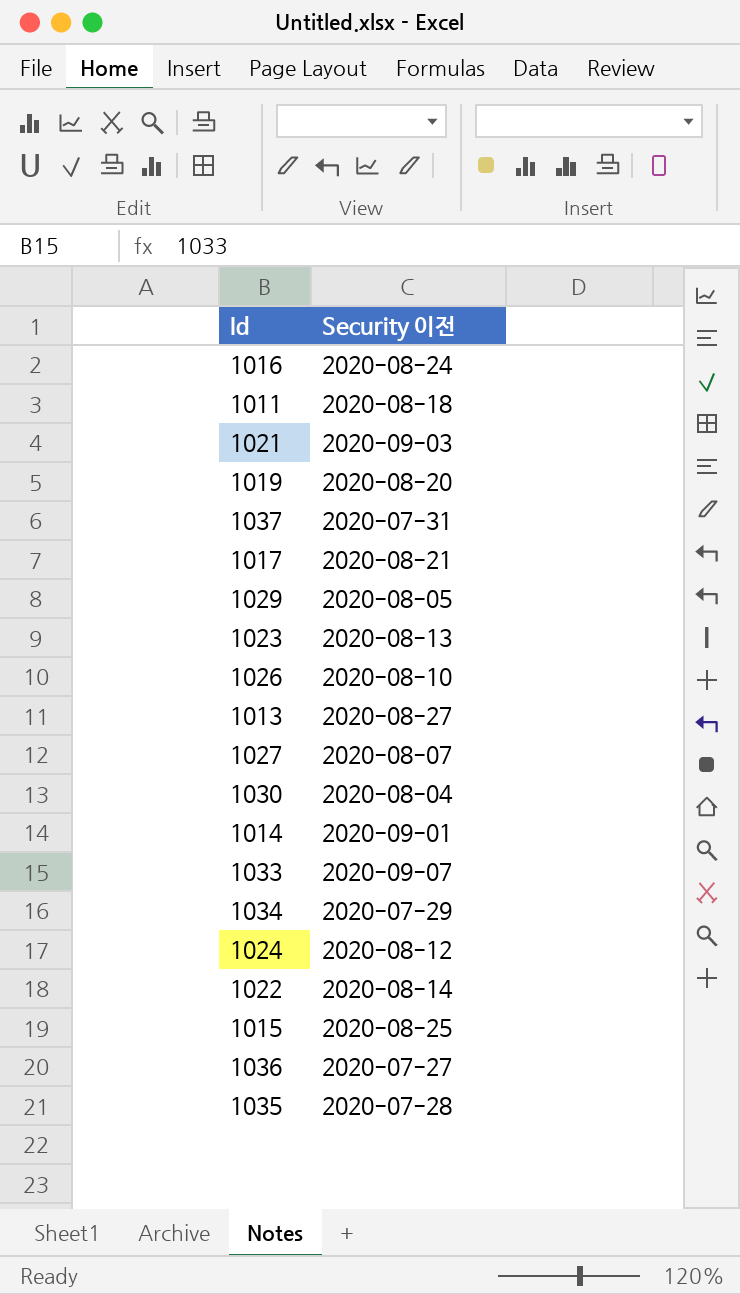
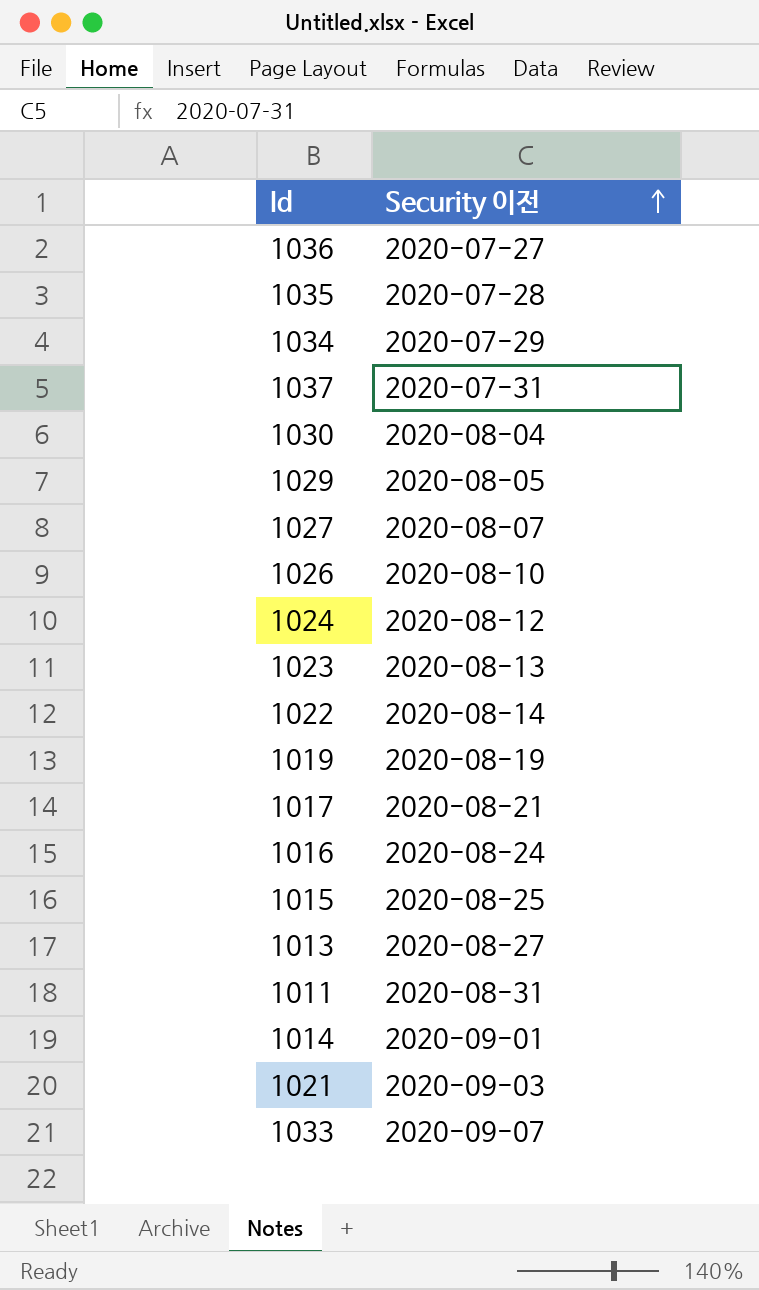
row order: none -> Security 이전 ascending
1019 | Security 이전: 2020-08-20 -> 2020-08-19
1011 | Security 이전: 2020-08-18 -> 2020-08-31

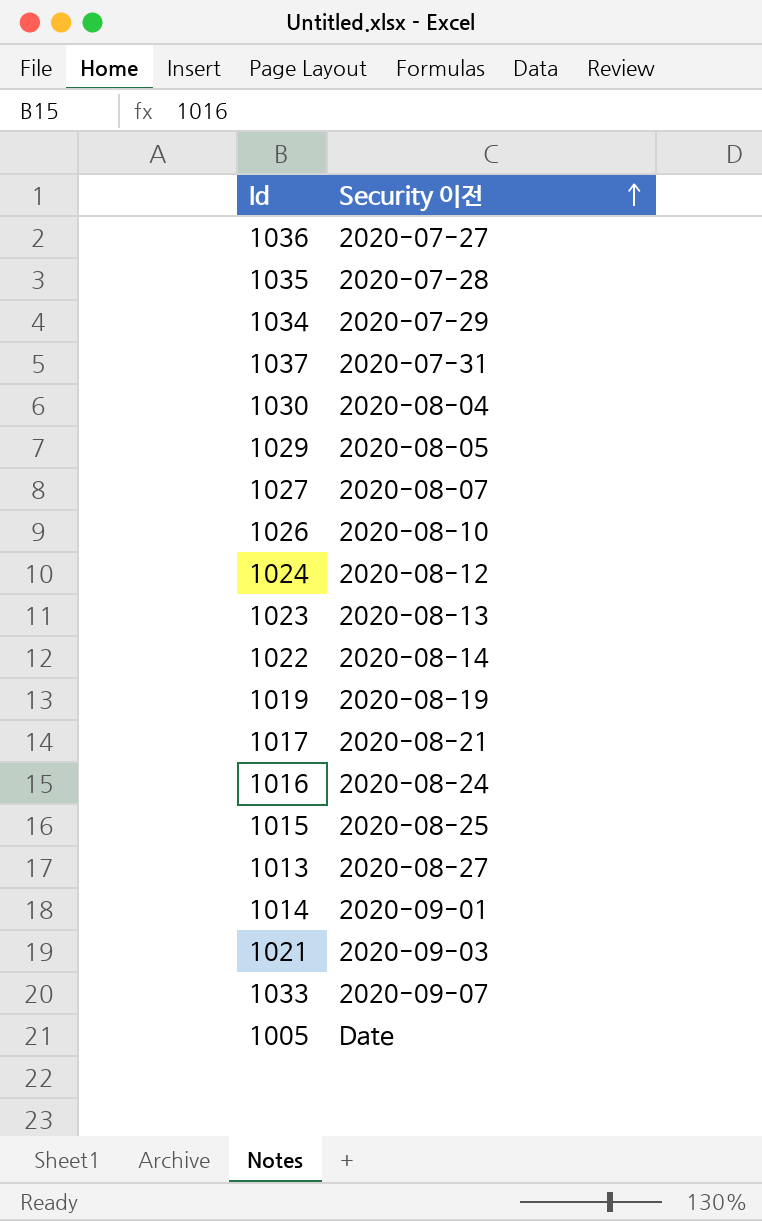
row 1011: 2020-08-31 -> none
row 1005: none -> Date

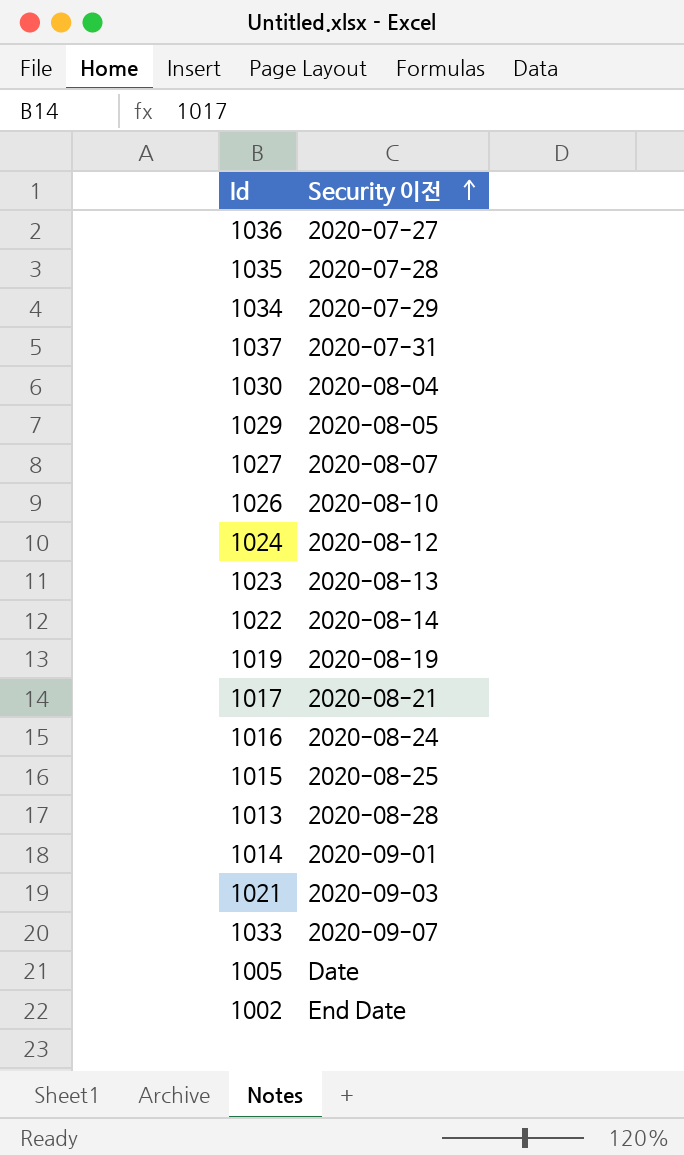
1013 | Security 이전: 2020-08-27 -> 2020-08-28
row 1002: none -> End Date

